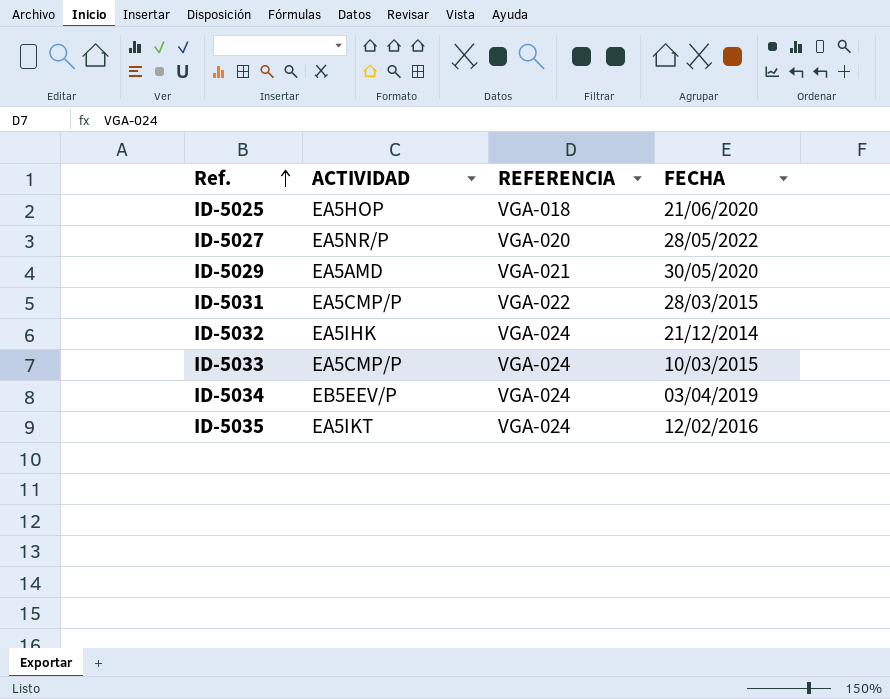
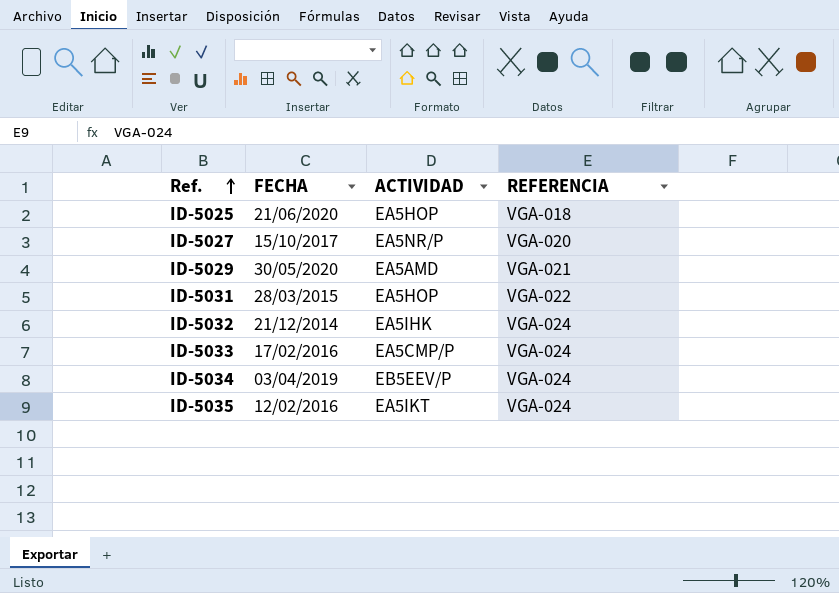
column FECHA | position: 4 -> 2
ID-5027 | FECHA: 28/05/2022 -> 15/10/2017
ID-5031 | ACTIVIDAD: EA5CMP/P -> EA5HOP
ID-5033 | FECHA: 10/03/2015 -> 17/02/2016

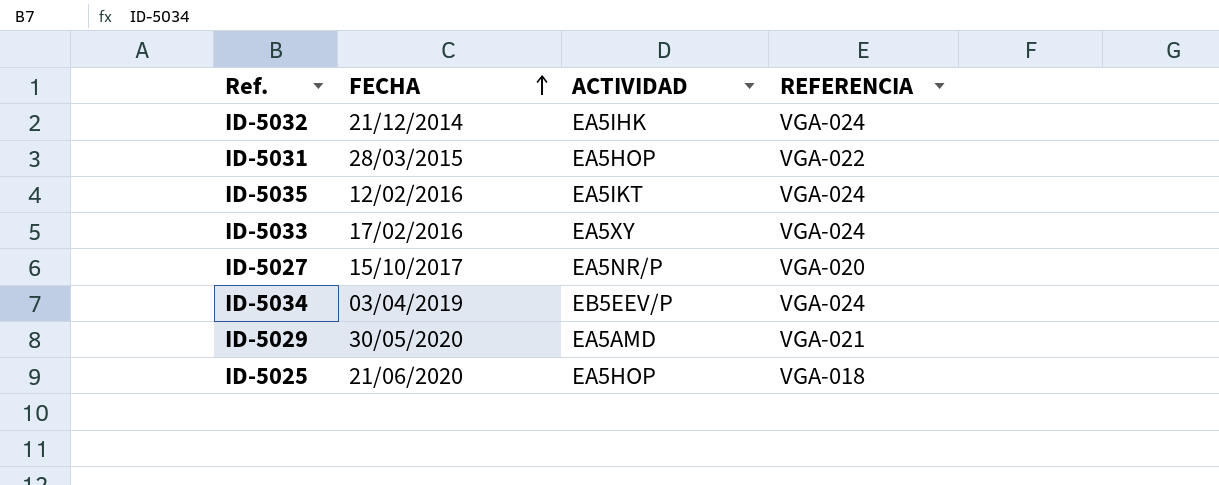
row order: Ref. ascending -> FECHA ascending
ID-5033 | ACTIVIDAD: EA5CMP/P -> EA5XY

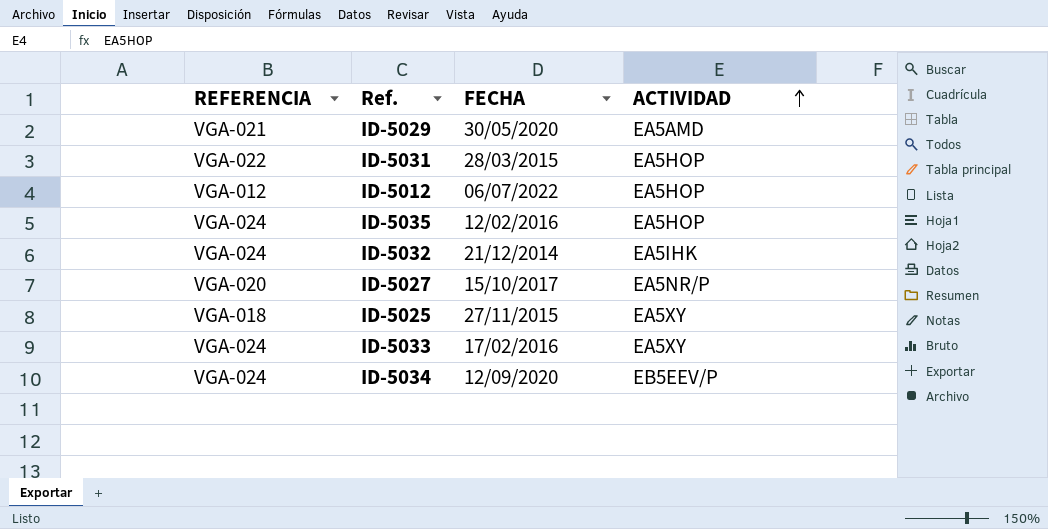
row order: FECHA ascending -> ACTIVIDAD ascending
column REFERENCIA | position: 4 -> 1
row ID-5012: none -> VGA-012 | 06/07/2022 | EA5HOP
ID-5035 | ACTIVIDAD: EA5IKT -> EA5HOP
ID-5025 | FECHA: 21/06/2020 -> 27/11/2015
ID-5025 | ACTIVIDAD: EA5HOP -> EA5XY
ID-5034 | FECHA: 03/04/2019 -> 12/09/2020

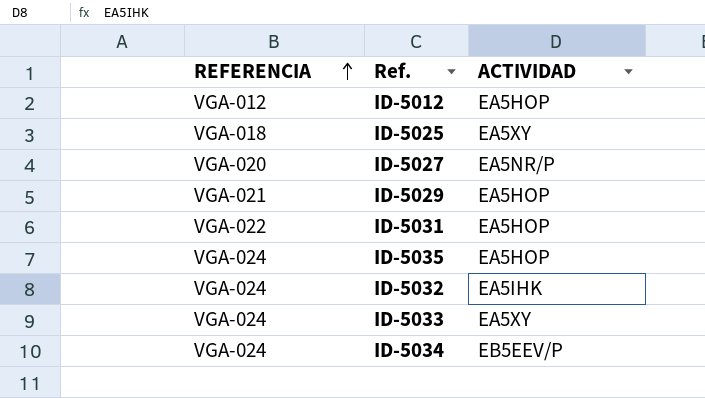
row order: ACTIVIDAD ascending -> REFERENCIA ascending
column FECHA | position: 3 -> none
ID-5029 | ACTIVIDAD: EA5AMD -> EA5HOP

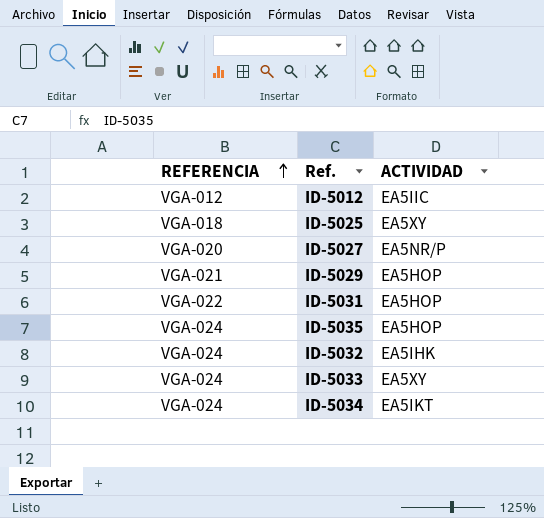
ID-5012 | ACTIVIDAD: EA5HOP -> EA5IIC
ID-5034 | ACTIVIDAD: EB5EEV/P -> EA5IKT

